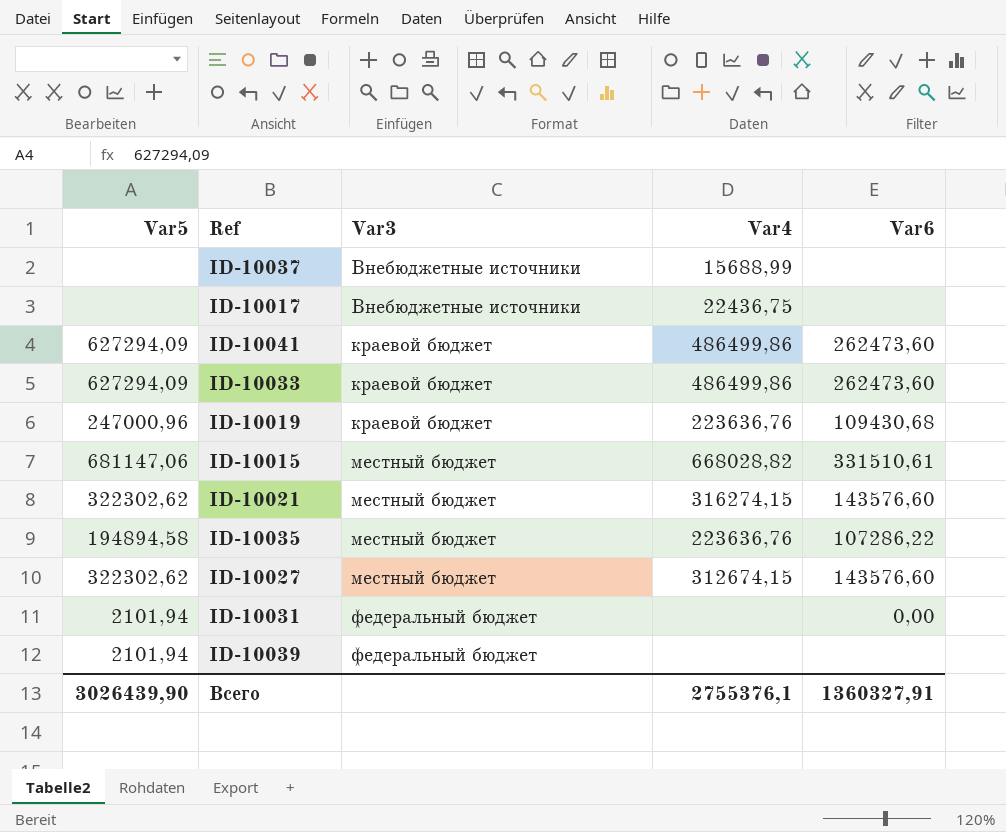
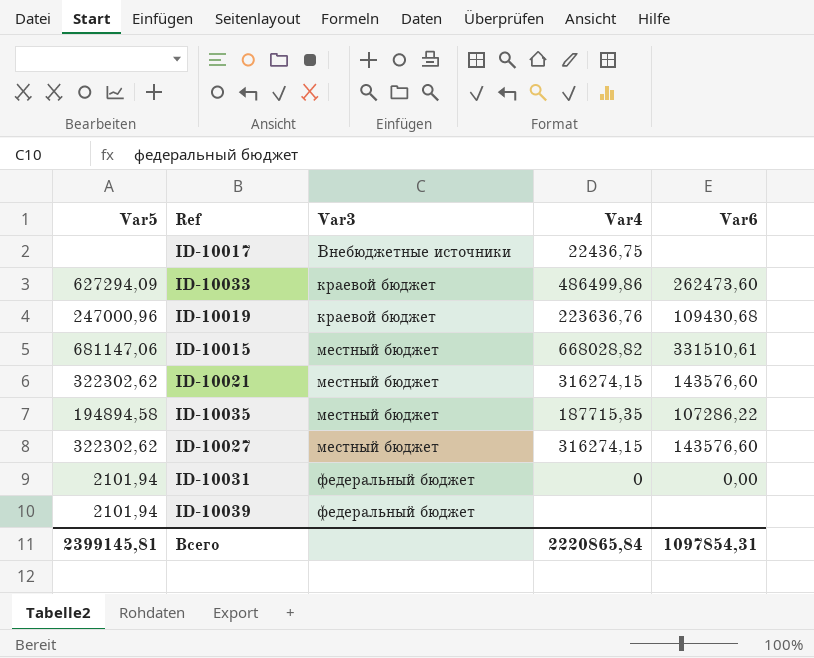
row ID-10037: none | Внебюджетные источники | 15688,99 | none -> none
row ID-10041: 627294,09 | краевой бюджет | 486499,86 | 262473,60 -> none
ID-10035 | Var4: 223636,76 -> 187715,35
ID-10027 | Var4: 312674,15 -> 316274,15
ID-10031 | Var4: none -> 0
Всего | Var5: 3026439,90 -> 2399145,81
Всего | Var4: 2755376,1 -> 2220865,84
Всего | Var6: 1360327,91 -> 1097854,31

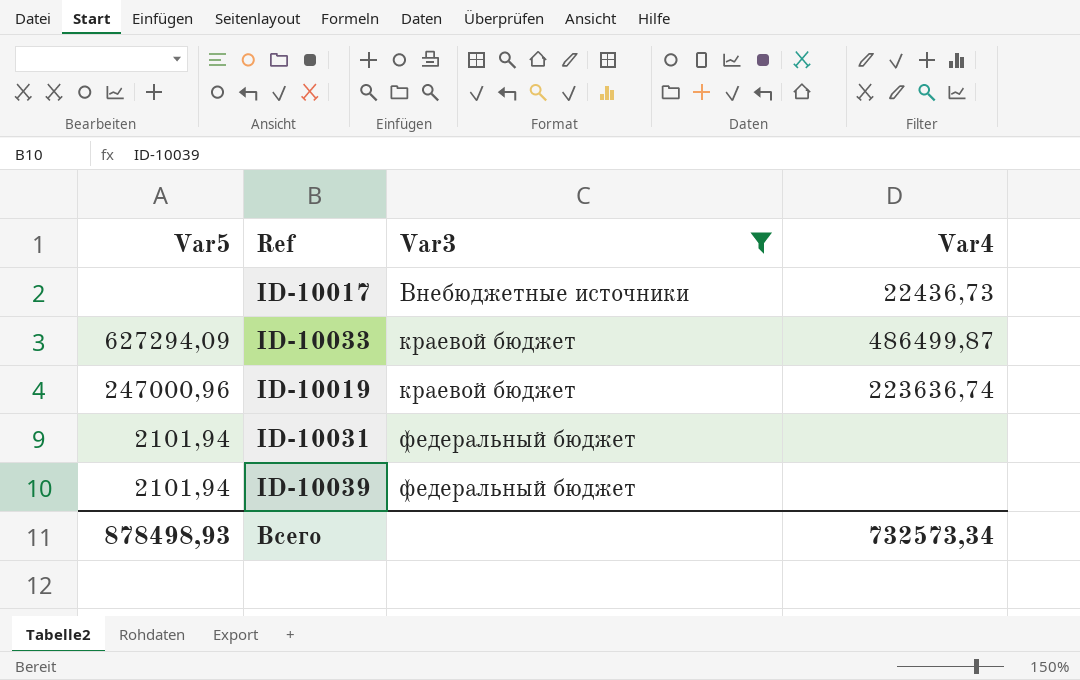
filter: none -> Var3 != местный бюджет
column Var6 | position: 5 -> none
ID-10017 | Var4: 22436,75 -> 22436,73
ID-10033 | Var4: 486499,86 -> 486499,87
ID-10019 | Var4: 223636,76 -> 223636,74
ID-10031 | Var4: 0 -> none
Всего | Var5: 2399145,81 -> 878498,93
Всего | Var4: 2220865,84 -> 732573,34

